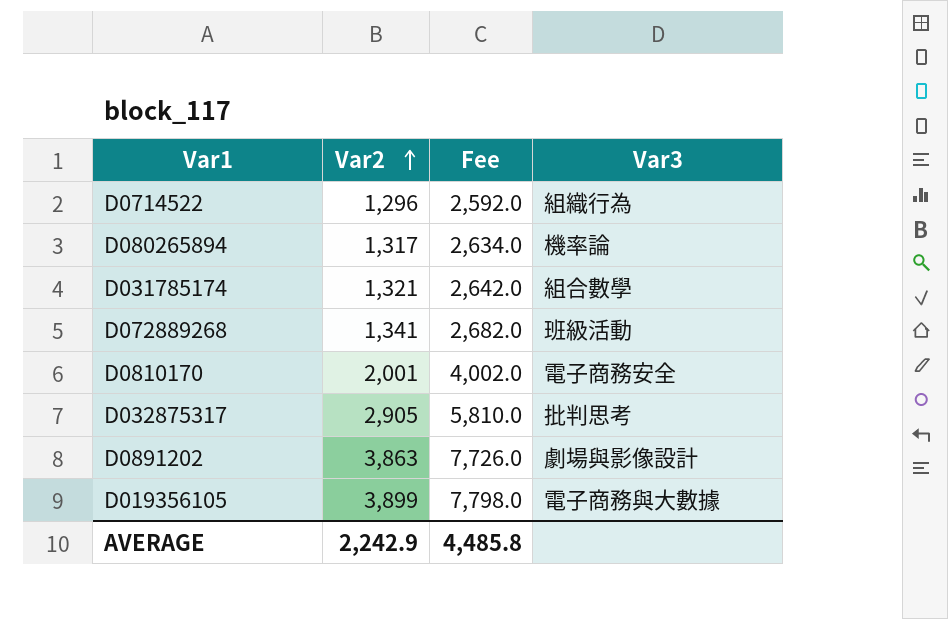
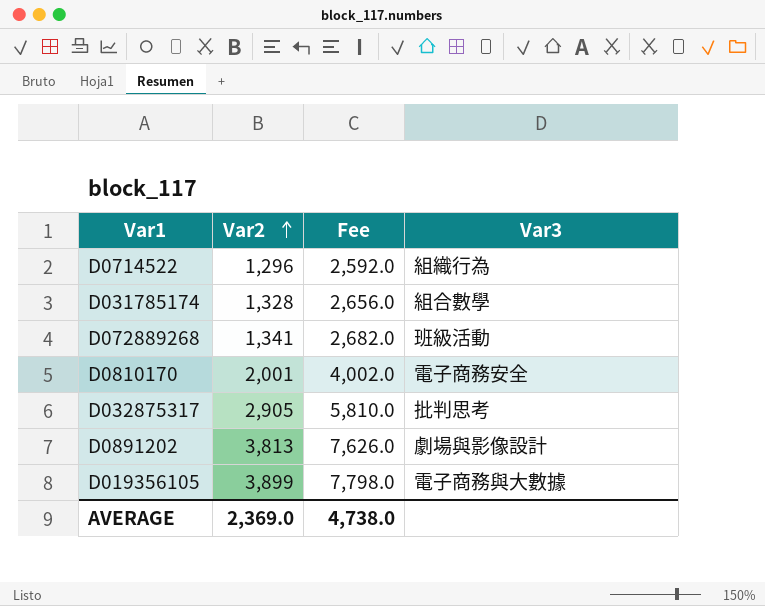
row D080265894: 1,317 | 2,634.0 | 機率論 -> none
D031785174 | Var2: 1,321 -> 1,328
D031785174 | Fee: 2,642.0 -> 2,656.0
D0891202 | Var2: 3,863 -> 3,813
D0891202 | Fee: 7,726.0 -> 7,626.0
AVERAGE | Var2: 2,242.9 -> 2,369.0
AVERAGE | Fee: 4,485.8 -> 4,738.0

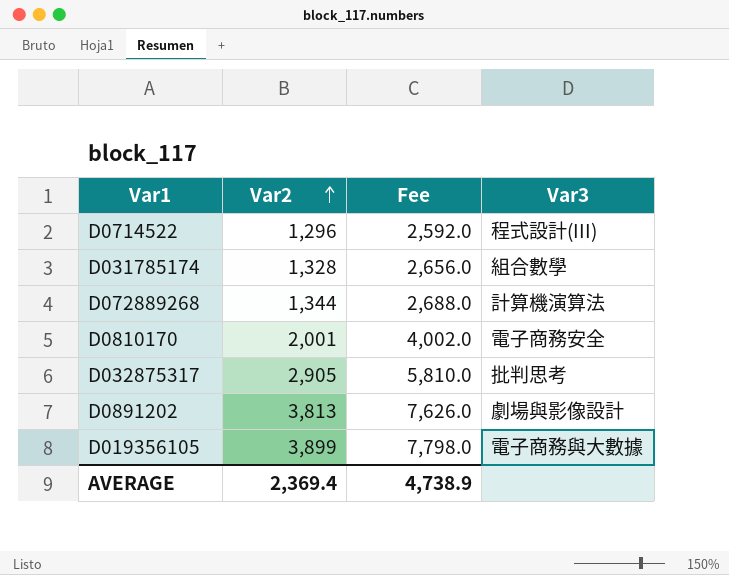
D0714522 | Var3: 組織行為 -> 程式設計(III)
D072889268 | Var2: 1,341 -> 1,344
D072889268 | Fee: 2,682.0 -> 2,688.0
D072889268 | Var3: 班級活動 -> 計算機演算法
AVERAGE | Var2: 2,369.0 -> 2,369.4
AVERAGE | Fee: 4,738.0 -> 4,738.9

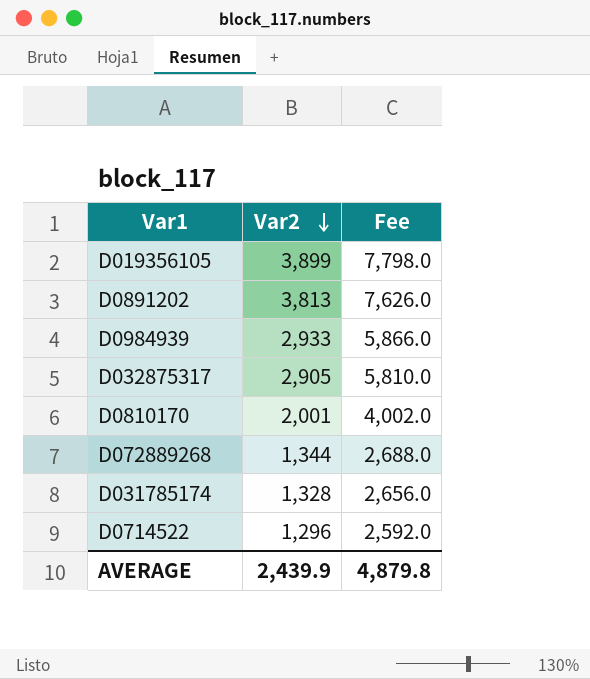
row order: Var2 ascending -> Var2 descending
column Var3 | position: 4 -> none
row D0984939: none -> 2,933 | 5,866.0
AVERAGE | Var2: 2,369.4 -> 2,439.9
AVERAGE | Fee: 4,738.9 -> 4,879.8

